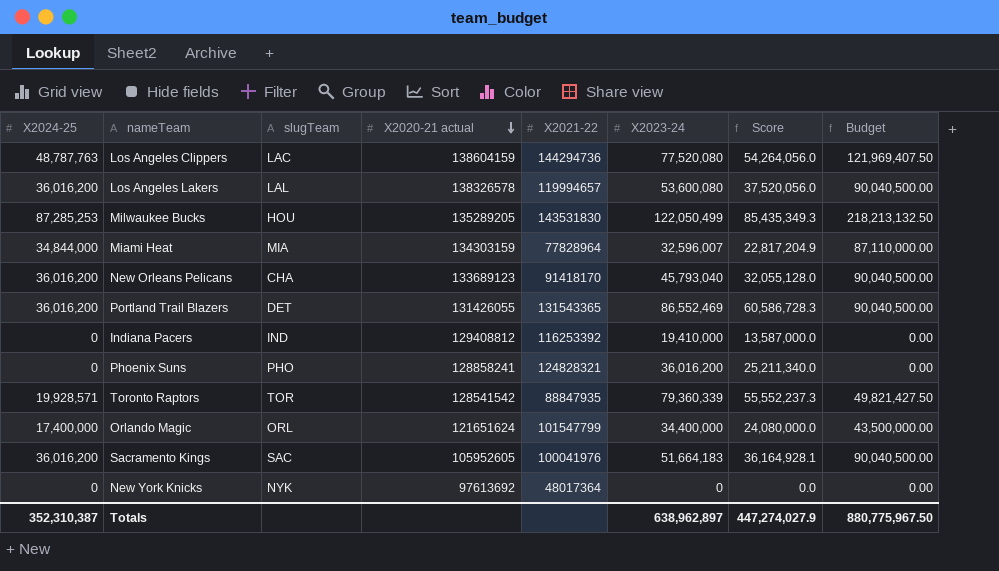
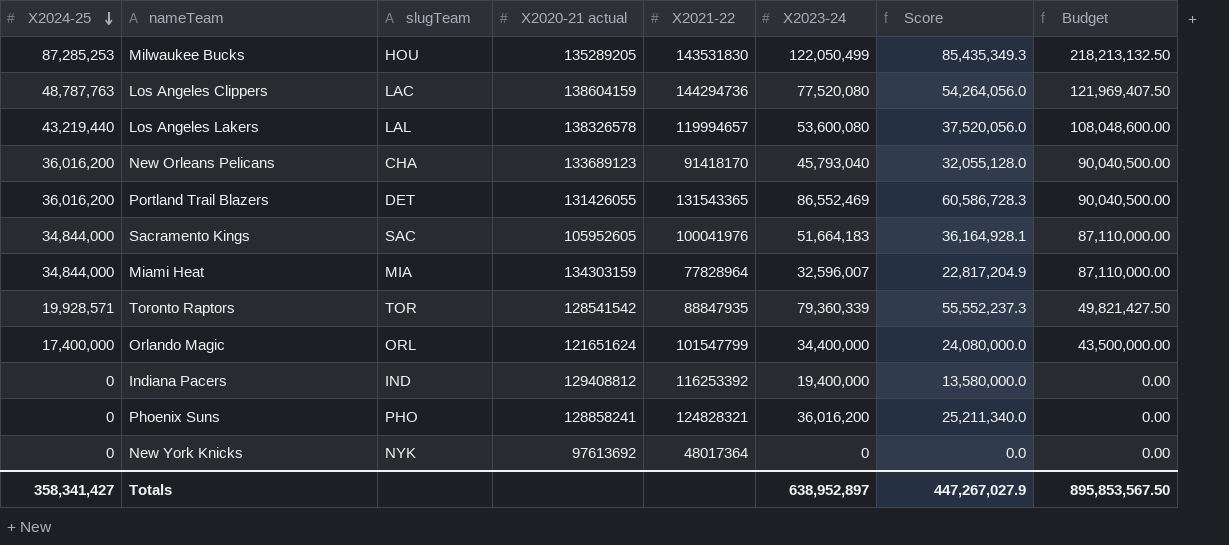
row order: X2020-21 actual descending -> X2024-25 descending
Los Angeles Lakers | X2024-25: 36,016,200 -> 43,219,440
Los Angeles Lakers | Budget: 90,040,500.00 -> 108,048,600.00
Sacramento Kings | X2024-25: 36,016,200 -> 34,844,000
Sacramento Kings | Budget: 90,040,500.00 -> 87,110,000.00
Indiana Pacers | X2023-24: 19,410,000 -> 19,400,000
Indiana Pacers | Score: 13,587,000.0 -> 13,580,000.0
Totals | X2024-25: 352,310,387 -> 358,341,427
Totals | X2023-24: 638,962,897 -> 638,952,897
Totals | Score: 447,274,027.9 -> 447,267,027.9
Totals | Budget: 880,775,967.50 -> 895,853,567.50

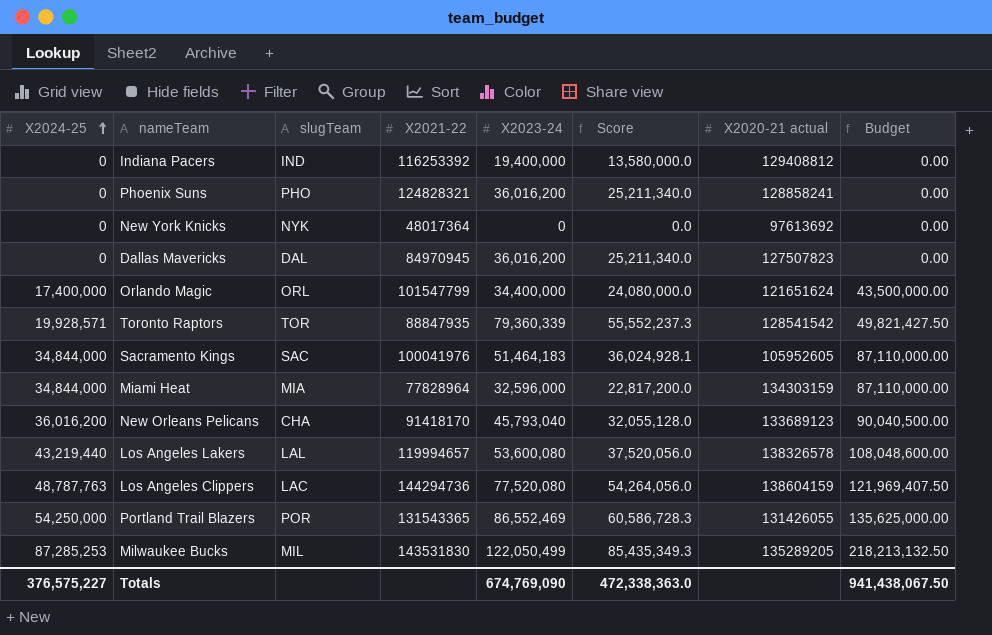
row order: X2024-25 descending -> X2024-25 ascending
column X2020-21 actual | position: 4 -> 7
row Dallas Mavericks: none -> 0 | DAL | 84970945 | 36,016,200 | 25,211,340.0 | 127507823 | 0.00
Sacramento Kings | X2023-24: 51,664,183 -> 51,464,183
Sacramento Kings | Score: 36,164,928.1 -> 36,024,928.1
Miami Heat | X2023-24: 32,596,007 -> 32,596,000
Miami Heat | Score: 22,817,204.9 -> 22,817,200.0
Portland Trail Blazers | X2024-25: 36,016,200 -> 54,250,000
Portland Trail Blazers | slugTeam: DET -> POR
Portland Trail Blazers | Budget: 90,040,500.00 -> 135,625,000.00
Milwaukee Bucks | slugTeam: HOU -> MIL
Totals | X2024-25: 358,341,427 -> 376,575,227
Totals | X2023-24: 638,952,897 -> 674,769,090
Totals | Score: 447,267,027.9 -> 472,338,363.0
Totals | Budget: 895,853,567.50 -> 941,438,067.50

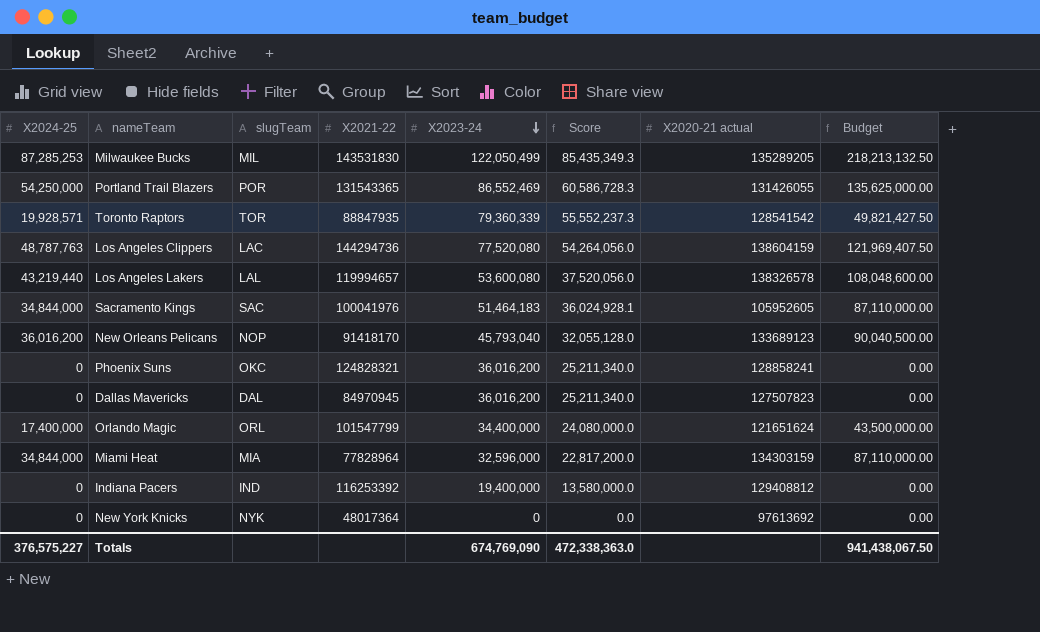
row order: X2024-25 ascending -> X2023-24 descending
New Orleans Pelicans | slugTeam: CHA -> NOP
Phoenix Suns | slugTeam: PHO -> OKC

